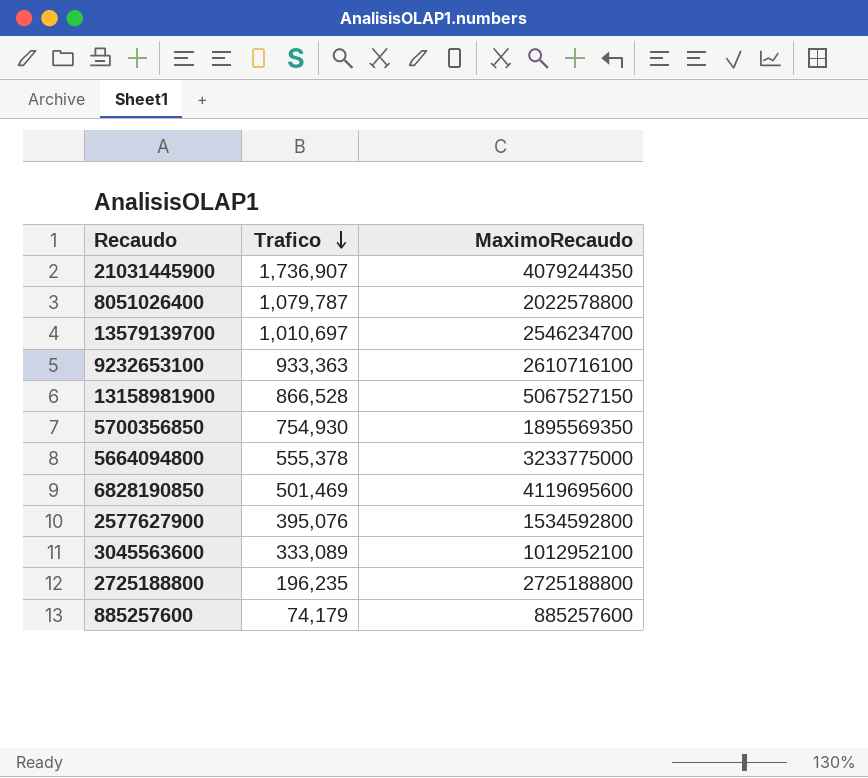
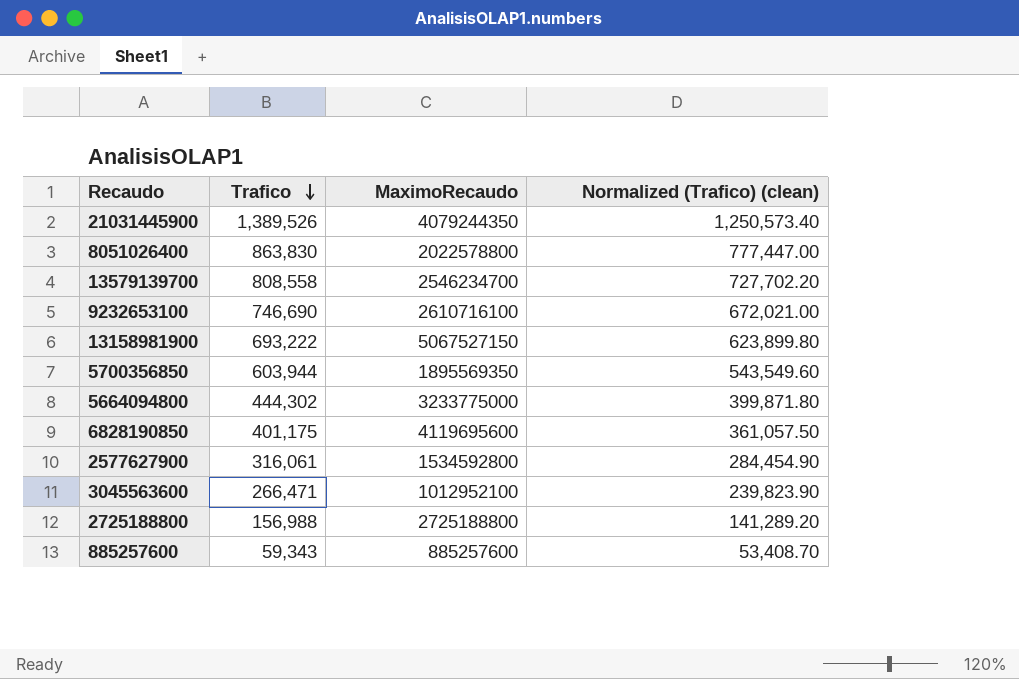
column Normalized (Trafico) (clean) | formula: none -> [Trafico] * 0.9
21031445900 | Trafico: 1,736,907 -> 1,389,526
8051026400 | Trafico: 1,079,787 -> 863,830
13579139700 | Trafico: 1,010,697 -> 808,558
9232653100 | Trafico: 933,363 -> 746,690
13158981900 | Trafico: 866,528 -> 693,222
5700356850 | Trafico: 754,930 -> 603,944
5664094800 | Trafico: 555,378 -> 444,302
6828190850 | Trafico: 501,469 -> 401,175
2577627900 | Trafico: 395,076 -> 316,061
3045563600 | Trafico: 333,089 -> 266,471
2725188800 | Trafico: 196,235 -> 156,988
885257600 | Trafico: 74,179 -> 59,343

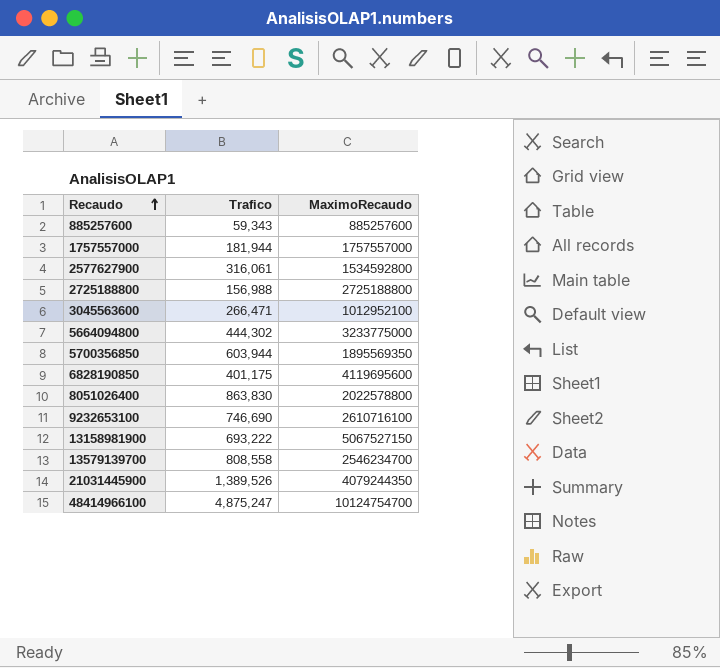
row order: Trafico descending -> Recaudo ascending
column Normalized (Trafico) (clean) | formula: [Trafico] * 0.9 -> none
row 1757557000: none -> 181,944 | 1757557000
row 48414966100: none -> 4,875,247 | 10124754700

